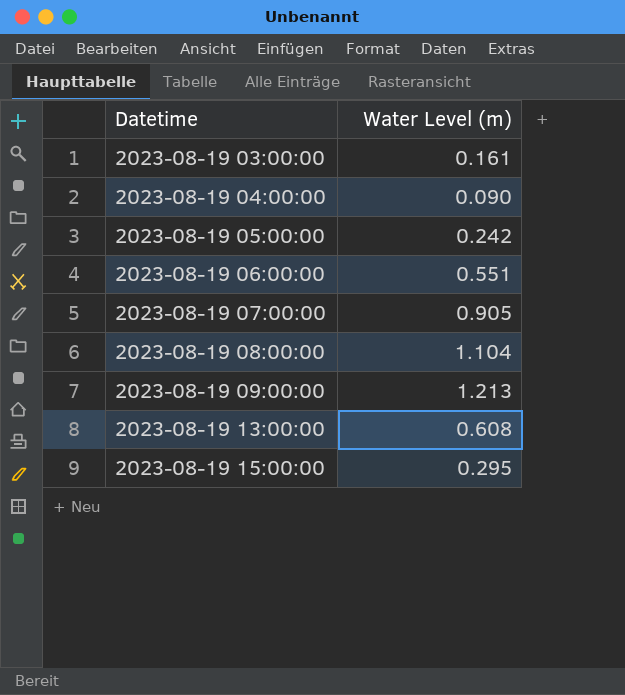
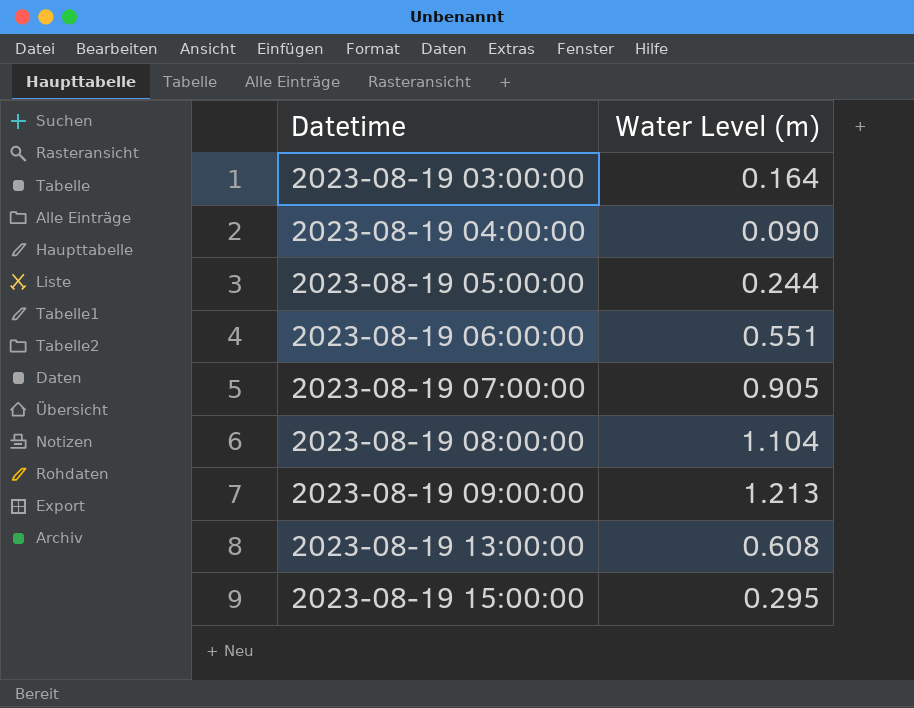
2023-08-19 03:00:00 | Water Level (m): 0.161 -> 0.164
2023-08-19 05:00:00 | Water Level (m): 0.242 -> 0.244

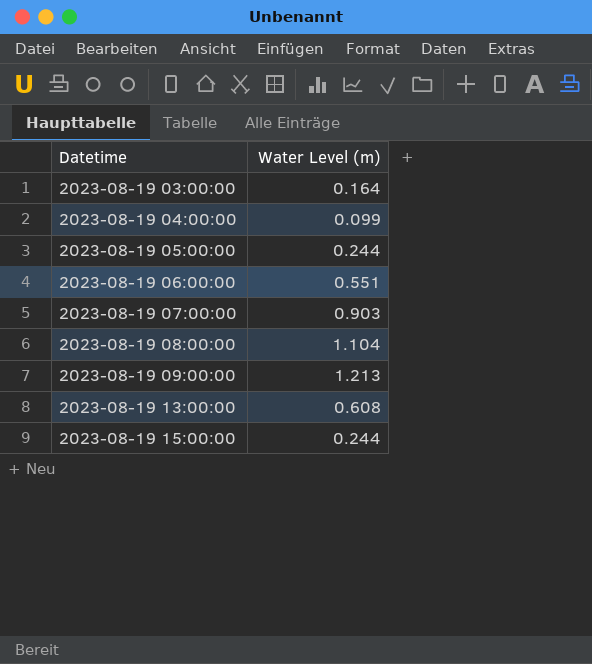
2023-08-19 04:00:00 | Water Level (m): 0.090 -> 0.099
2023-08-19 07:00:00 | Water Level (m): 0.905 -> 0.903
2023-08-19 15:00:00 | Water Level (m): 0.295 -> 0.244

